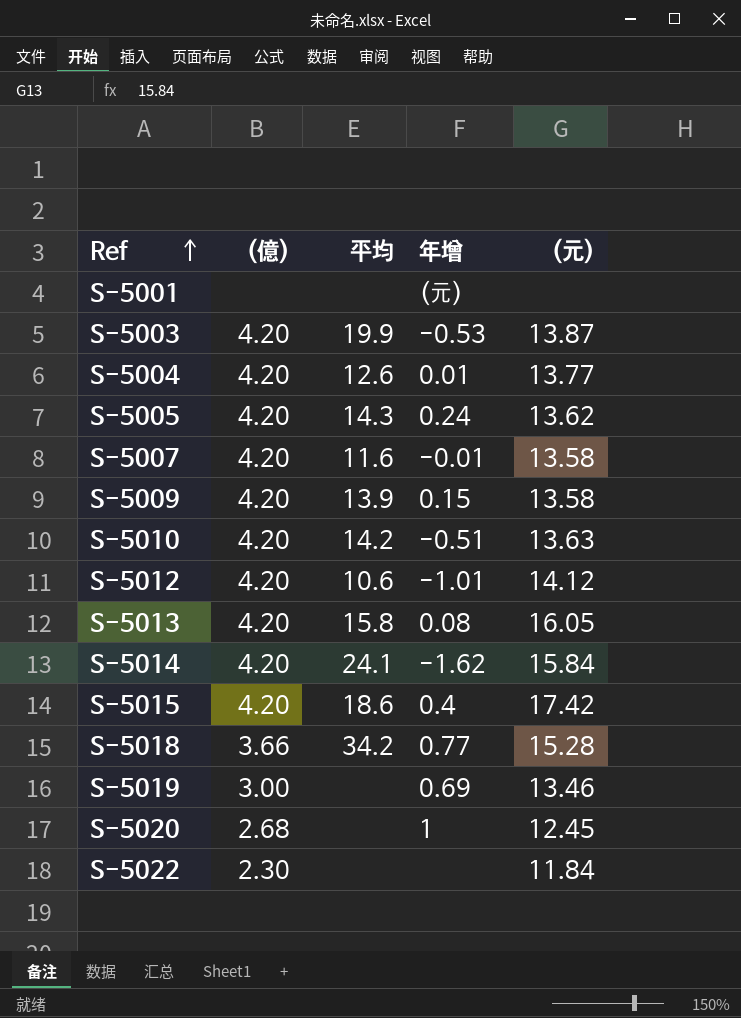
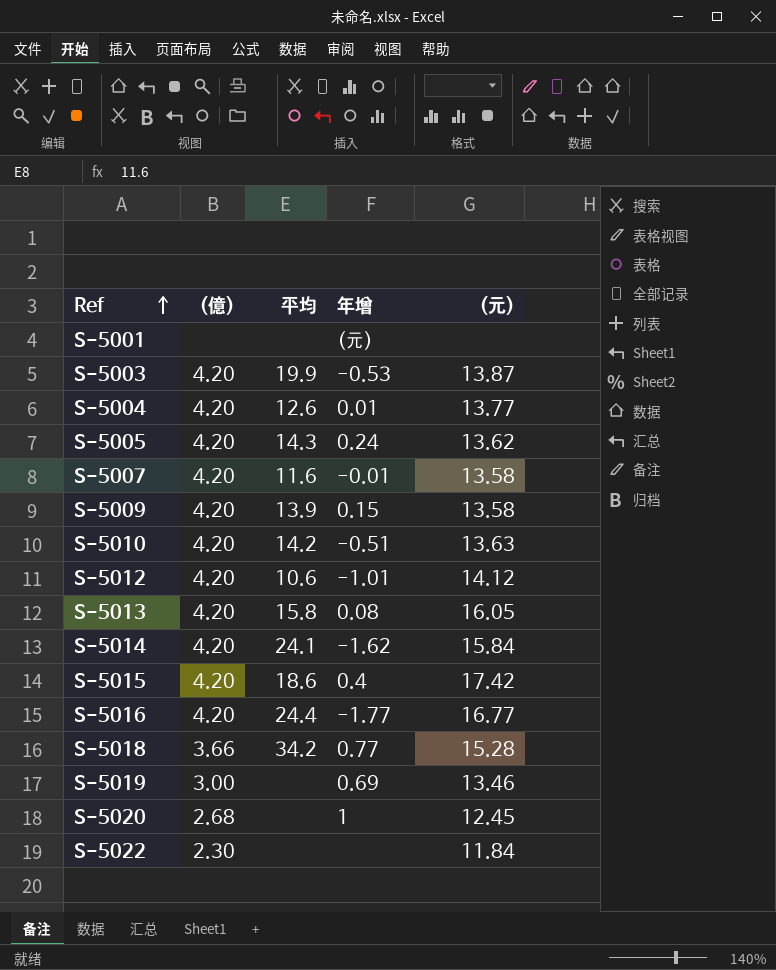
row S-5016: none -> 4.20 | 24.4 | -1.77 | 16.77

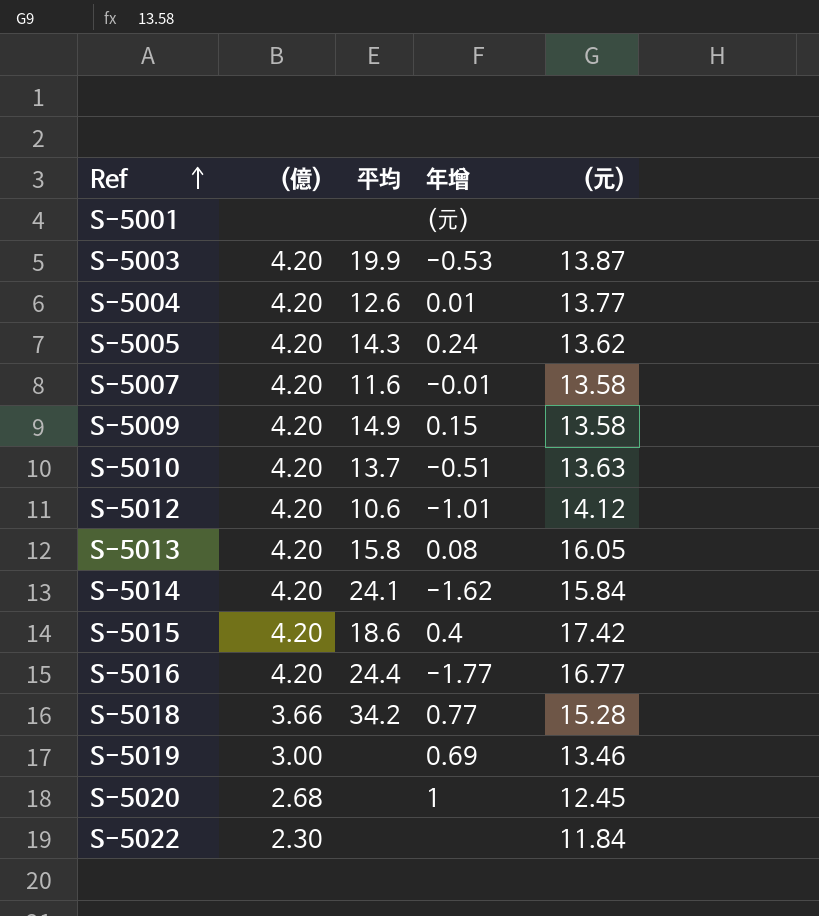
S-5009 | 平均: 13.9 -> 14.9
S-5010 | 平均: 14.2 -> 13.7

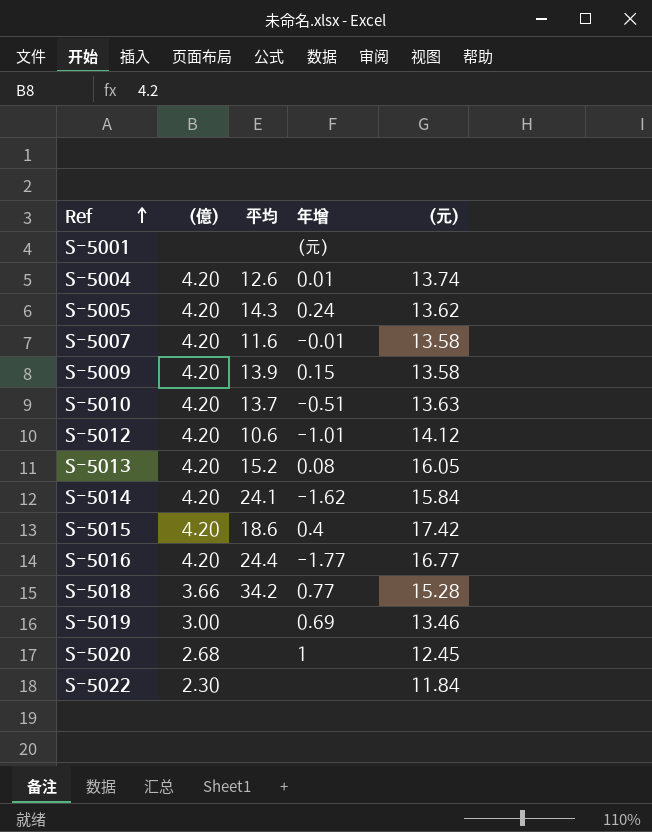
row S-5003: 4.20 | 19.9 | -0.53 | 13.87 -> none
S-5004 | (元): 13.77 -> 13.74
S-5009 | 平均: 14.9 -> 13.9
S-5013 | 平均: 15.8 -> 15.2

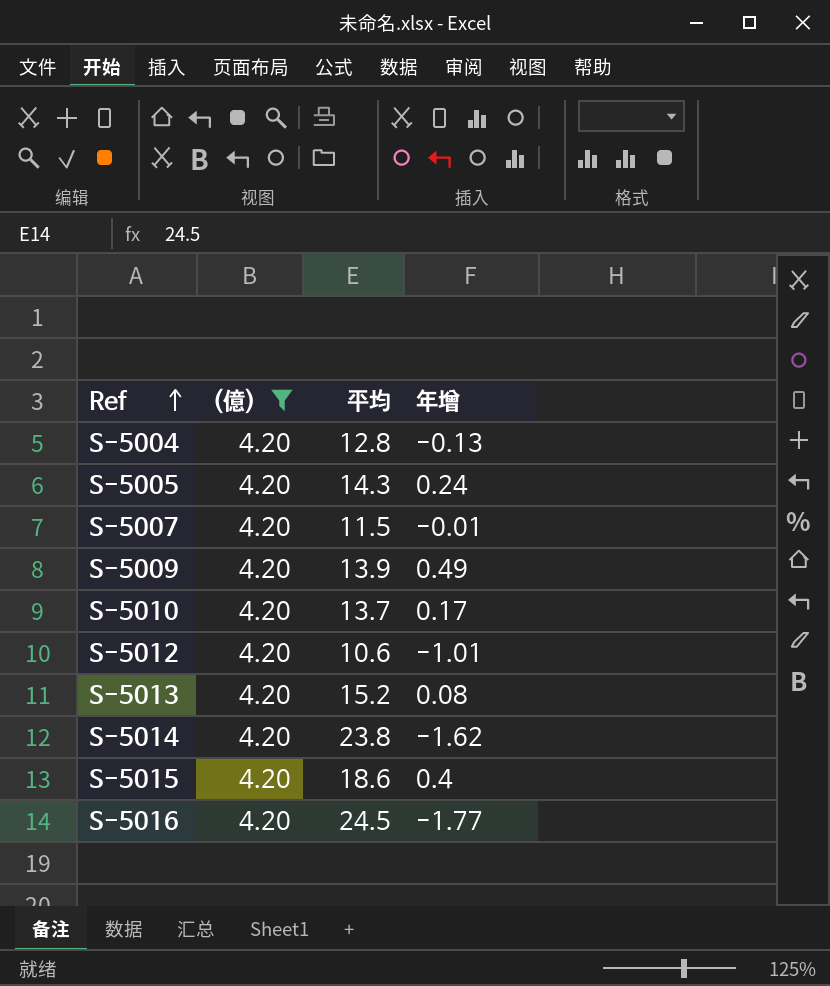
filter: none -> (億) = 4.20
column (元) | position: 5 -> none
S-5004 | 平均: 12.6 -> 12.8
S-5004 | 年增: 0.01 -> -0.13
S-5007 | 平均: 11.6 -> 11.5
S-5009 | 年增: 0.15 -> 0.49
S-5010 | 年增: -0.51 -> 0.17
S-5014 | 平均: 24.1 -> 23.8
S-5016 | 平均: 24.4 -> 24.5

